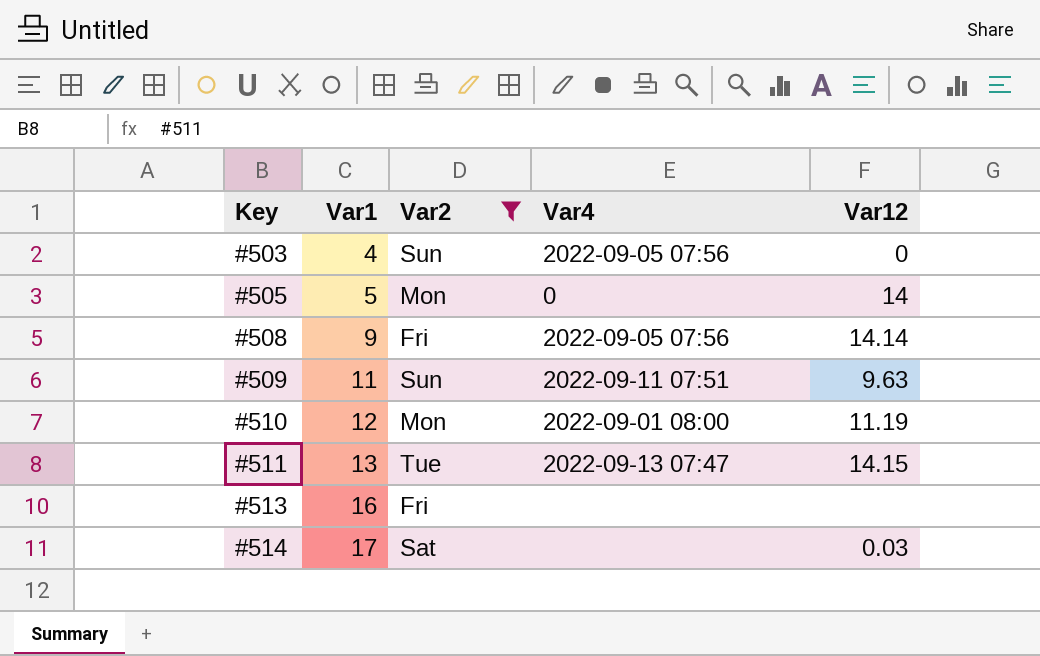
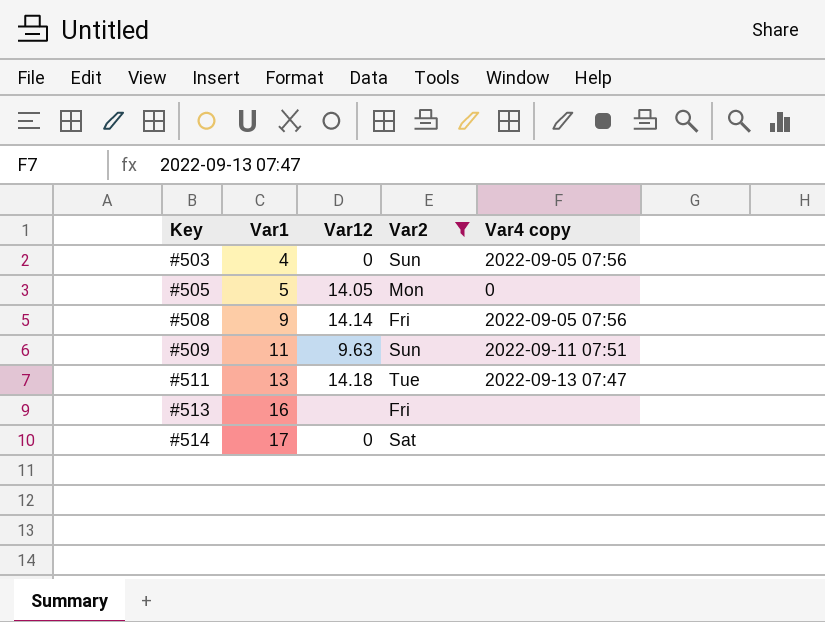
column Var12 | position: 5 -> 3
column name: Var4 -> Var4 copy
row #510: 12 | Mon | 2022-09-01 08:00 | 11.19 -> none
#505 | Var12: 14 -> 14.05
#511 | Var12: 14.15 -> 14.18
#514 | Var12: 0.03 -> 0

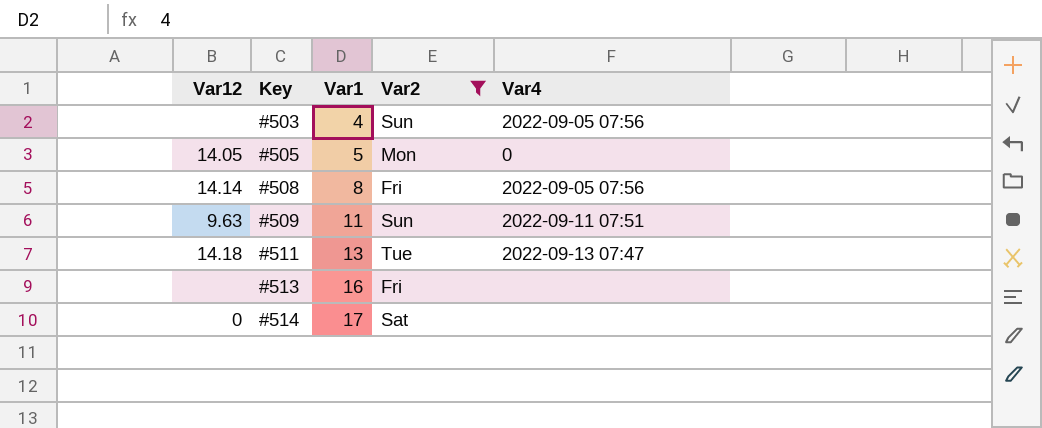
column Var12 | position: 3 -> 1
column name: Var4 copy -> Var4
#503 | Var12: 0 -> none
#508 | Var1: 9 -> 8

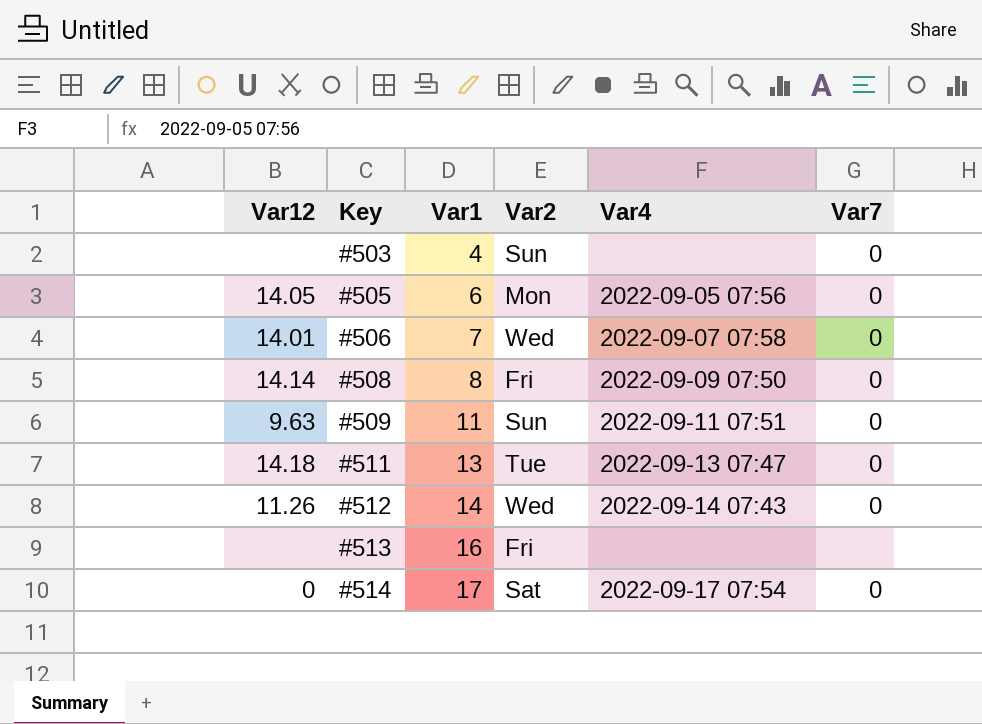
filter: Var2 != Wed -> none
column Var7 | position: none -> 6
#503 | Var4: 2022-09-05 07:56 -> none
#505 | Var1: 5 -> 6
#505 | Var4: 0 -> 2022-09-05 07:56
#508 | Var4: 2022-09-05 07:56 -> 2022-09-09 07:50
#514 | Var4: none -> 2022-09-17 07:54

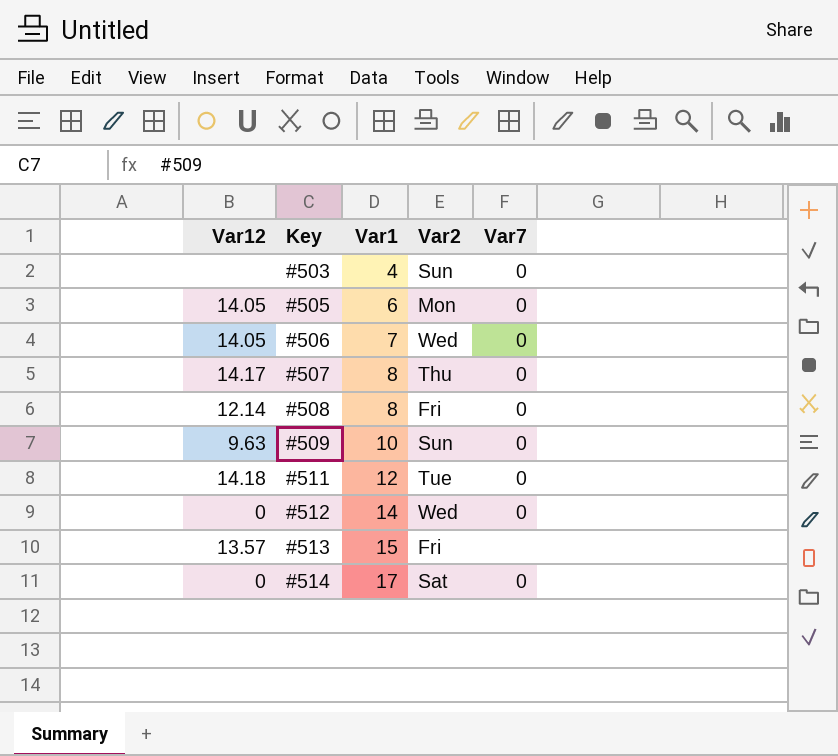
column Var4 | position: 5 -> none
#506 | Var12: 14.01 -> 14.05
row #507: none -> 14.17 | 8 | Thu | 0
#508 | Var12: 14.14 -> 12.14
#509 | Var1: 11 -> 10
#511 | Var1: 13 -> 12
#512 | Var12: 11.26 -> 0
#513 | Var12: none -> 13.57
#513 | Var1: 16 -> 15

